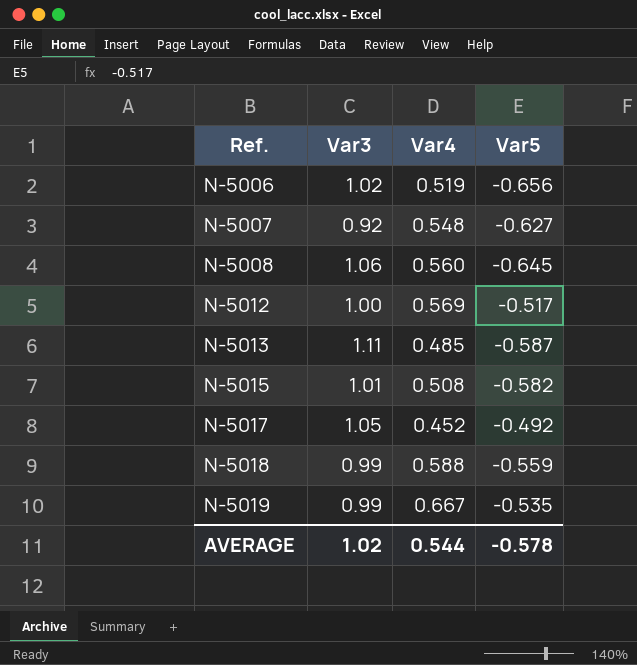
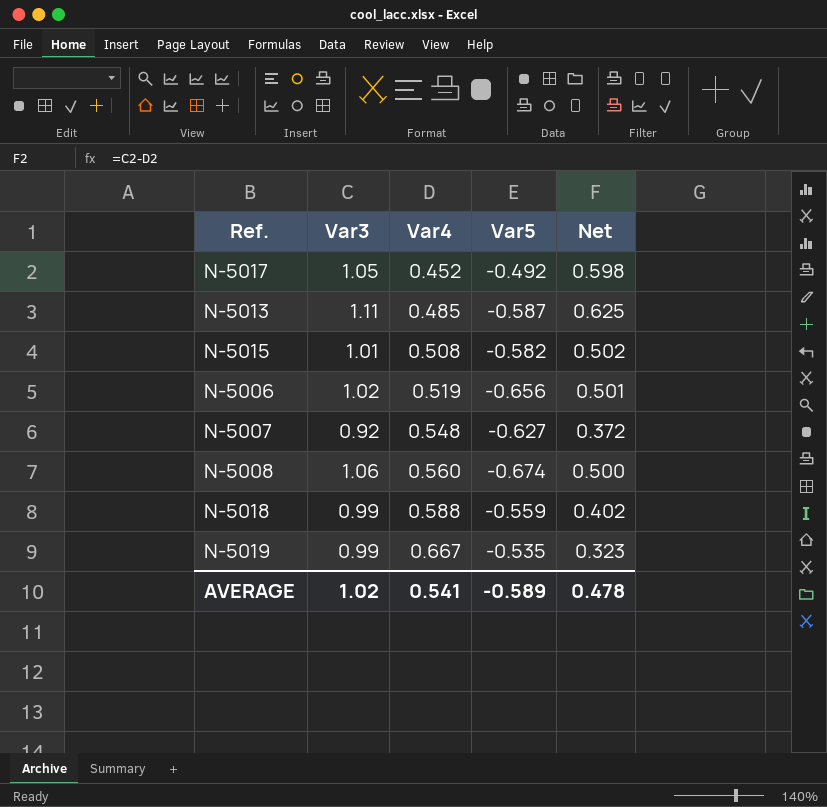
row order: Ref. ascending -> Var4 ascending
column Net | formula: none -> [Var3] - [Var4]
row N-5012: 1.00 | 0.569 | -0.517 -> none
N-5008 | Var5: -0.645 -> -0.674
AVERAGE | Var4: 0.544 -> 0.541
AVERAGE | Var5: -0.578 -> -0.589

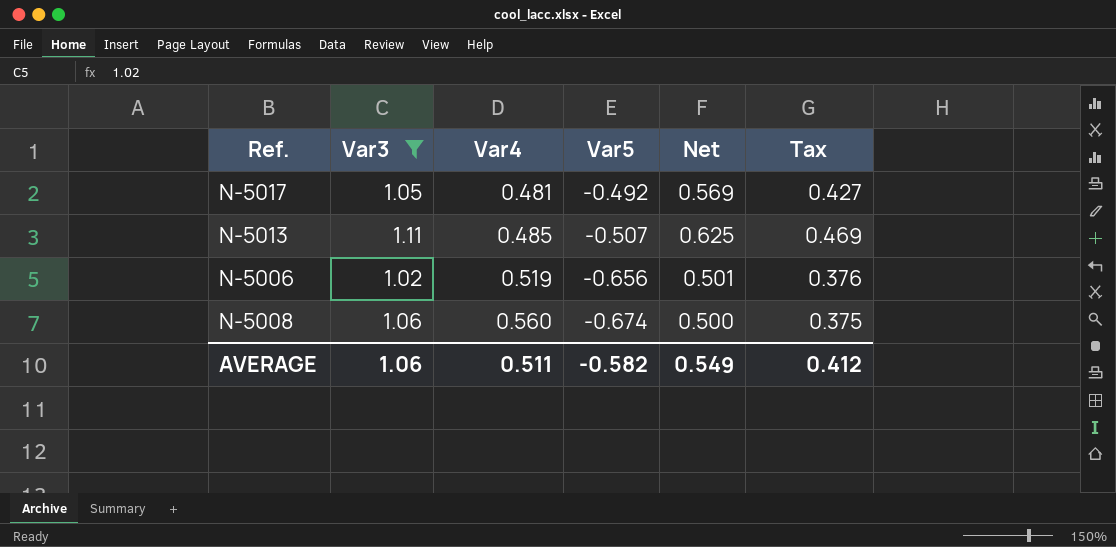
filter: none -> Var3 >= 1.02
column Tax | formula: none -> [Net] * 0.75
N-5017 | Var4: 0.452 -> 0.481
N-5017 | Net: 0.598 -> 0.569
N-5013 | Var5: -0.587 -> -0.507
AVERAGE | Var3: 1.02 -> 1.06
AVERAGE | Var4: 0.541 -> 0.511
AVERAGE | Var5: -0.589 -> -0.582
AVERAGE | Net: 0.478 -> 0.549

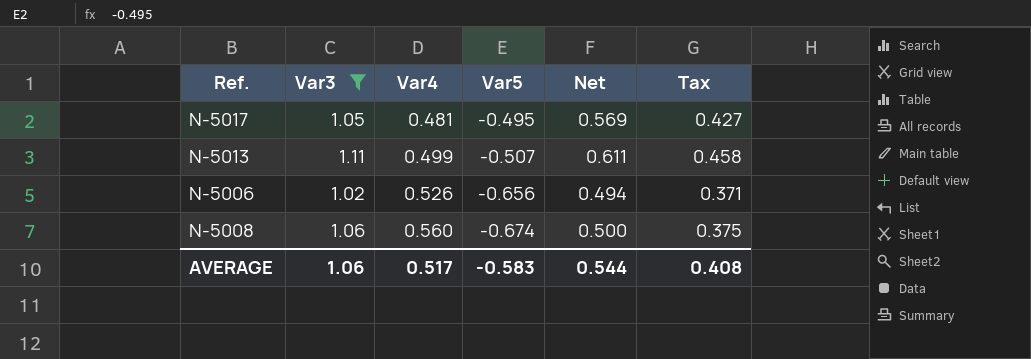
N-5017 | Var5: -0.492 -> -0.495
N-5013 | Var4: 0.485 -> 0.499
N-5013 | Net: 0.625 -> 0.611
N-5013 | Tax: 0.469 -> 0.458
N-5006 | Var4: 0.519 -> 0.526
N-5006 | Net: 0.501 -> 0.494
N-5006 | Tax: 0.376 -> 0.371
AVERAGE | Var4: 0.511 -> 0.517
AVERAGE | Var5: -0.582 -> -0.583
AVERAGE | Net: 0.549 -> 0.544
AVERAGE | Tax: 0.412 -> 0.408

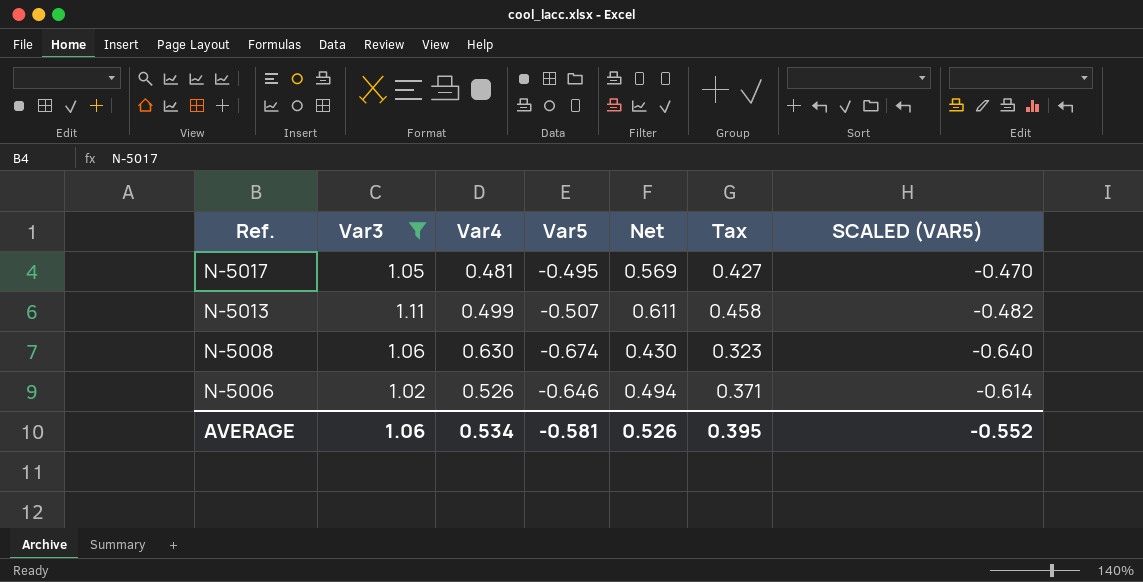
row order: Var4 ascending -> Ref. descending
column SCALED (VAR5) | formula: none -> [Var5] * 0.95
N-5008 | Var4: 0.560 -> 0.630
N-5008 | Net: 0.500 -> 0.430
N-5008 | Tax: 0.375 -> 0.323
N-5006 | Var5: -0.656 -> -0.646
AVERAGE | Var4: 0.517 -> 0.534
AVERAGE | Var5: -0.583 -> -0.581
AVERAGE | Net: 0.544 -> 0.526
AVERAGE | Tax: 0.408 -> 0.395

